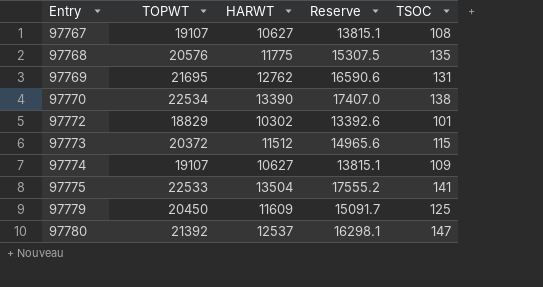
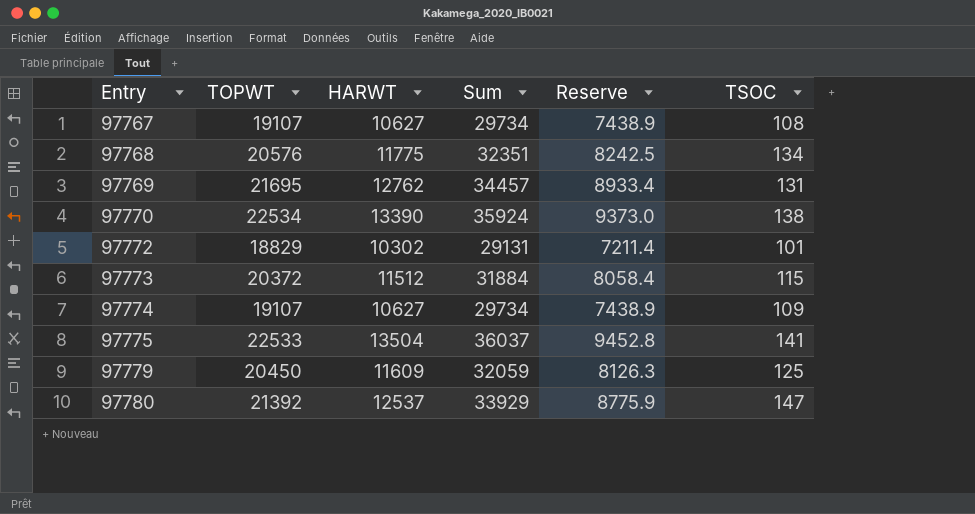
column Sum | formula: none -> [TOPWT] + [HARWT]
column Reserve | formula: [HARWT] * 1.3 -> [HARWT] * 0.7
97768 | TSOC: 135 -> 134

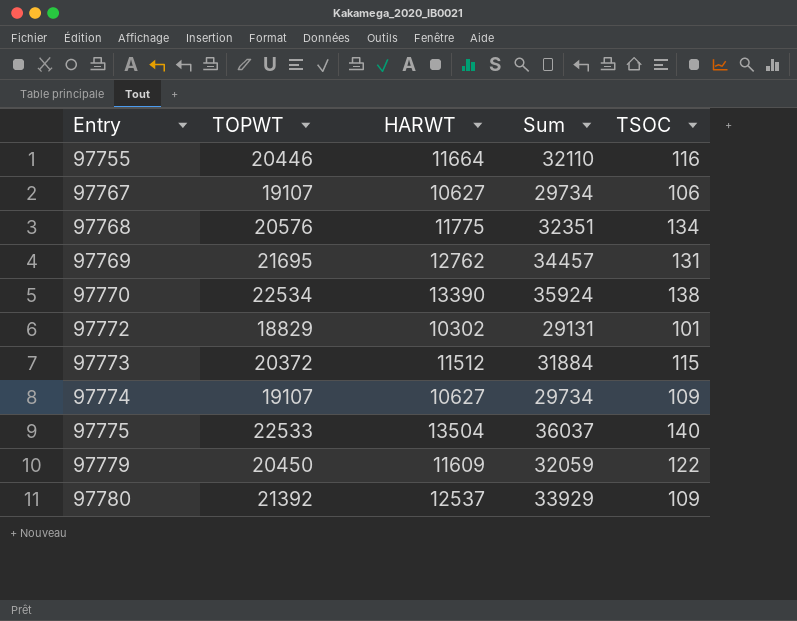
column Reserve | formula: [HARWT] * 0.7 -> none
row 97755: none -> 20446 | 11664 | 32110 | 116
97767 | TSOC: 108 -> 106
97775 | TSOC: 141 -> 140
97779 | TSOC: 125 -> 122
97780 | TSOC: 147 -> 109

